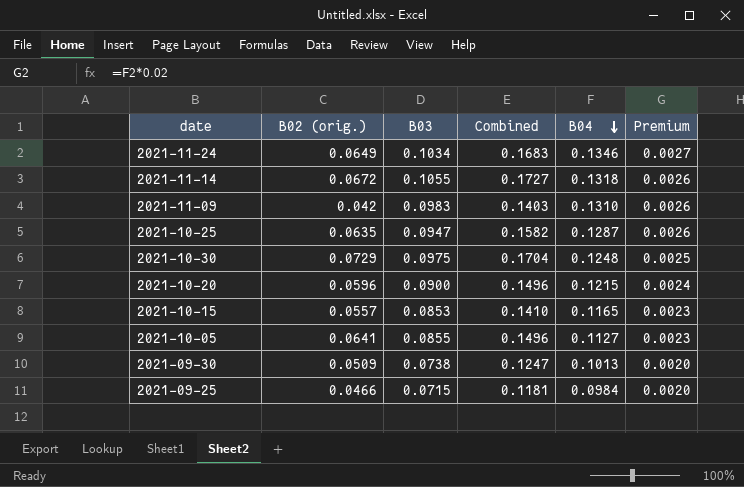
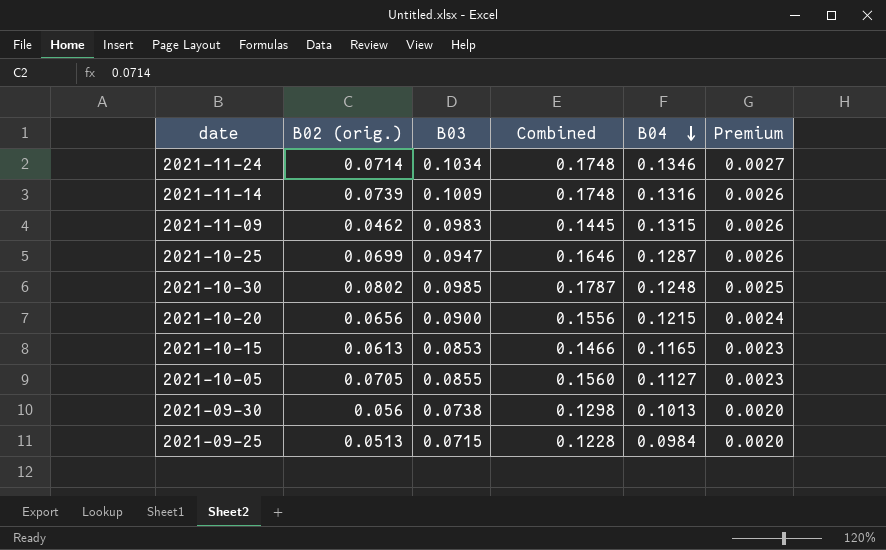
2021-11-24 | B02 (orig.): 0.0649 -> 0.0714
2021-11-24 | Combined: 0.1683 -> 0.1748
2021-11-14 | B02 (orig.): 0.0672 -> 0.0739
2021-11-14 | B03: 0.1055 -> 0.1009
2021-11-14 | Combined: 0.1727 -> 0.1748
2021-11-14 | B04: 0.1318 -> 0.1316
2021-11-09 | B02 (orig.): 0.042 -> 0.0462
2021-11-09 | Combined: 0.1403 -> 0.1445
2021-11-09 | B04: 0.1310 -> 0.1315
2021-10-25 | B02 (orig.): 0.0635 -> 0.0699
2021-10-25 | Combined: 0.1582 -> 0.1646
2021-10-30 | B02 (orig.): 0.0729 -> 0.0802
2021-10-30 | B03: 0.0975 -> 0.0985
2021-10-30 | Combined: 0.1704 -> 0.1787
2021-10-20 | B02 (orig.): 0.0596 -> 0.0656
2021-10-20 | Combined: 0.1496 -> 0.1556
2021-10-15 | B02 (orig.): 0.0557 -> 0.0613
2021-10-15 | Combined: 0.1410 -> 0.1466
2021-10-05 | B02 (orig.): 0.0641 -> 0.0705
2021-10-05 | Combined: 0.1496 -> 0.1560
2021-09-30 | B02 (orig.): 0.0509 -> 0.056
2021-09-30 | Combined: 0.1247 -> 0.1298
2021-09-25 | B02 (orig.): 0.0466 -> 0.0513
2021-09-25 | Combined: 0.1181 -> 0.1228

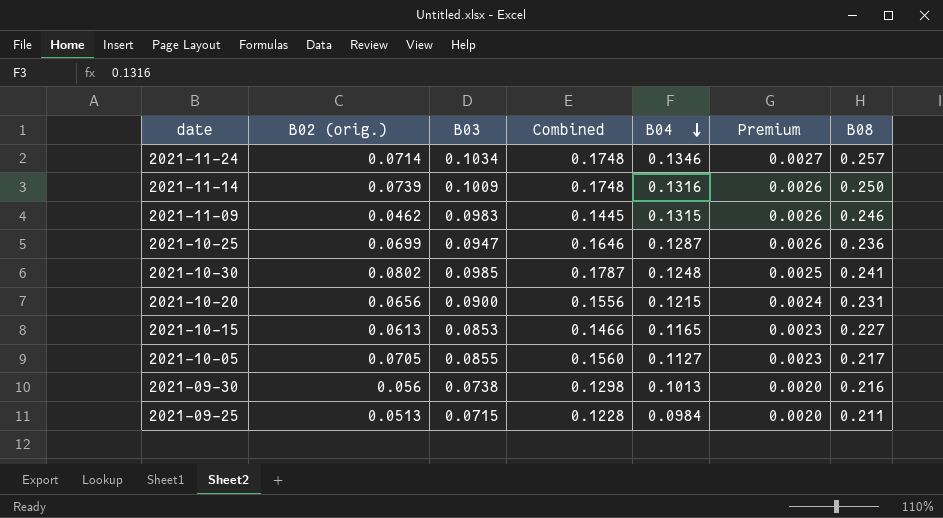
column B08 | position: none -> 7

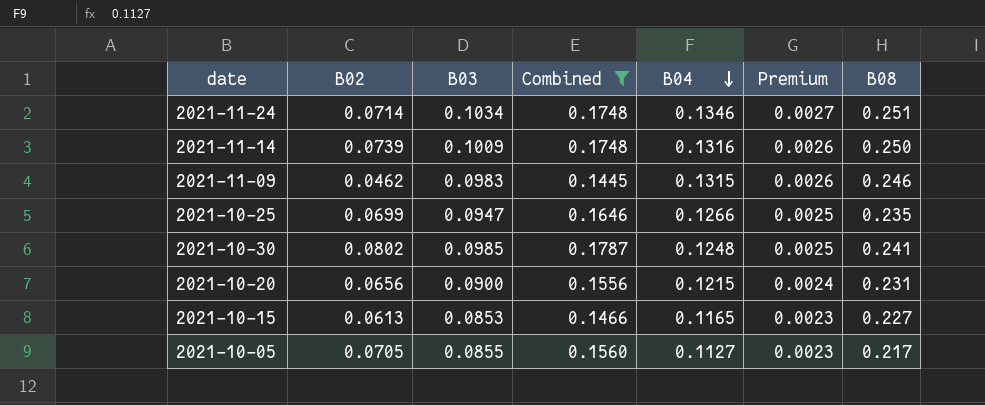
filter: none -> Combined >= 0.1445
column name: B02 (orig.) -> B02
2021-11-24 | B08: 0.257 -> 0.251
2021-10-25 | B04: 0.1287 -> 0.1266
2021-10-25 | Premium: 0.0026 -> 0.0025
2021-10-25 | B08: 0.236 -> 0.235

